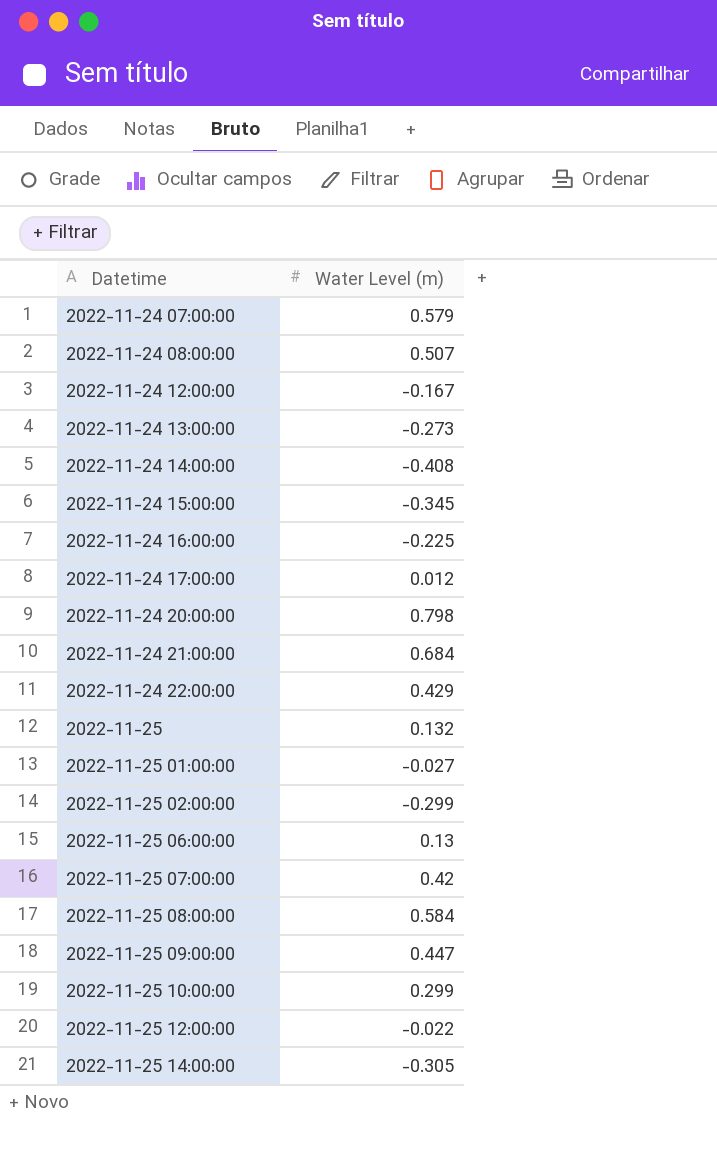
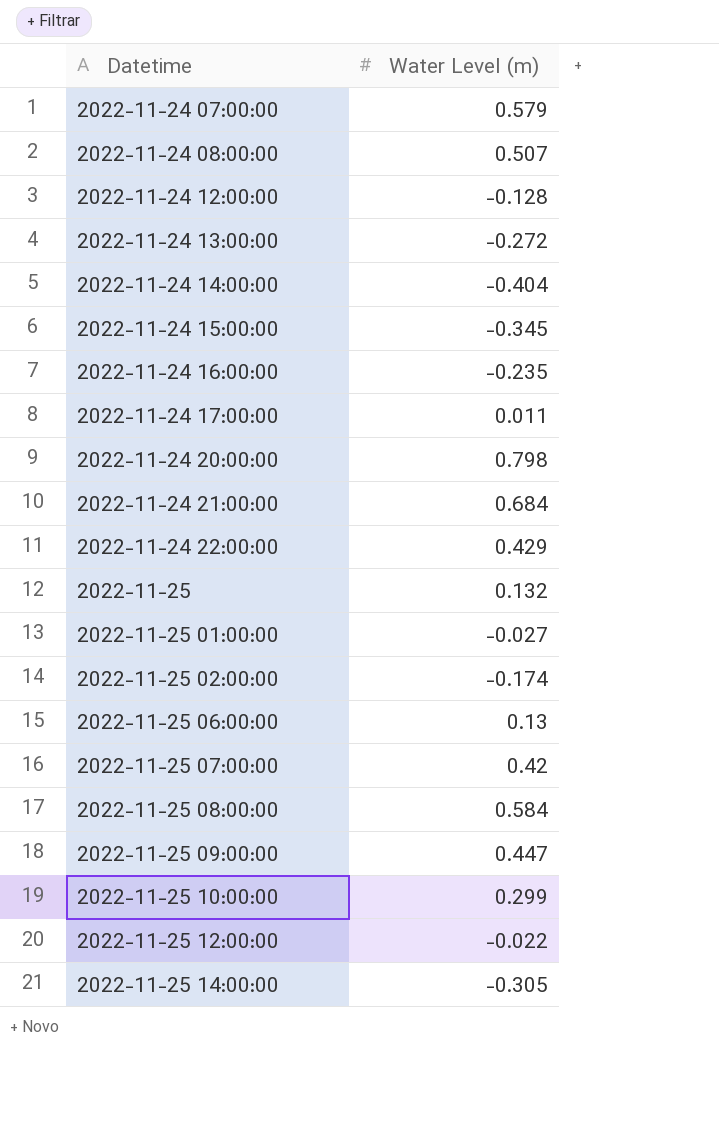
2022-11-24 12:00:00 | Water Level (m): -0.167 -> -0.128
2022-11-24 13:00:00 | Water Level (m): -0.273 -> -0.272
2022-11-24 14:00:00 | Water Level (m): -0.408 -> -0.404
2022-11-24 16:00:00 | Water Level (m): -0.225 -> -0.235
2022-11-24 17:00:00 | Water Level (m): 0.012 -> 0.011
2022-11-25 02:00:00 | Water Level (m): -0.299 -> -0.174

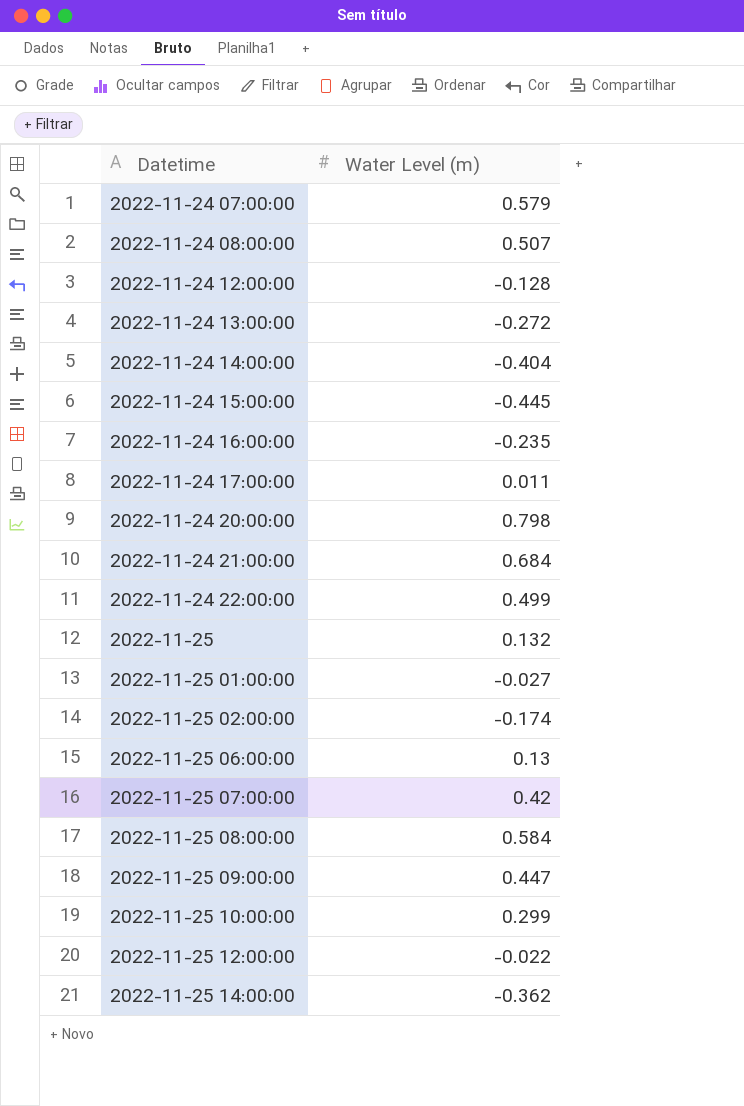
2022-11-24 15:00:00 | Water Level (m): -0.345 -> -0.445
2022-11-24 22:00:00 | Water Level (m): 0.429 -> 0.499
2022-11-25 14:00:00 | Water Level (m): -0.305 -> -0.362

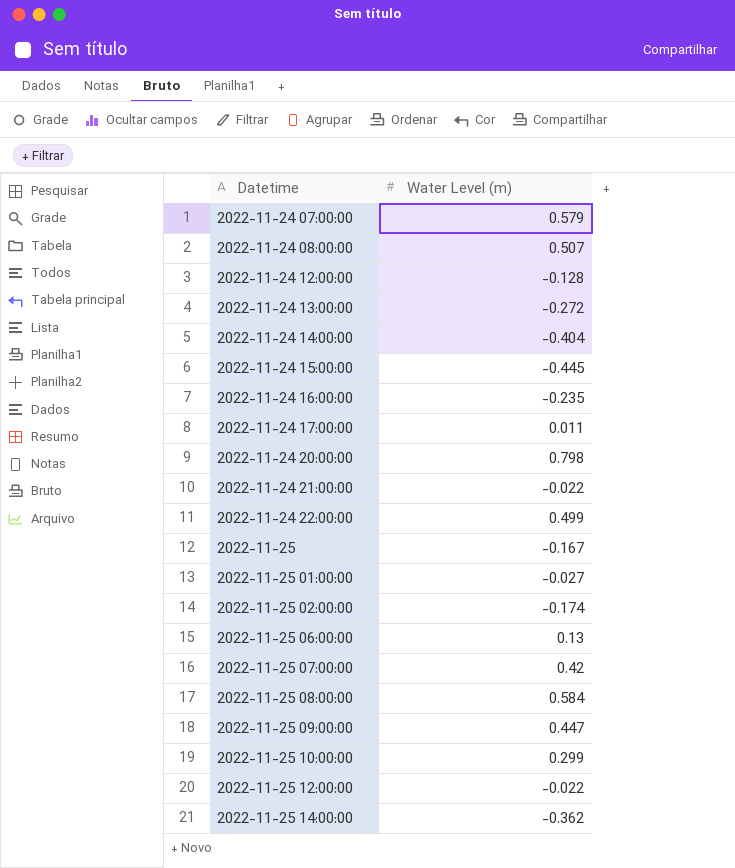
2022-11-24 21:00:00 | Water Level (m): 0.684 -> -0.022
2022-11-25 | Water Level (m): 0.132 -> -0.167

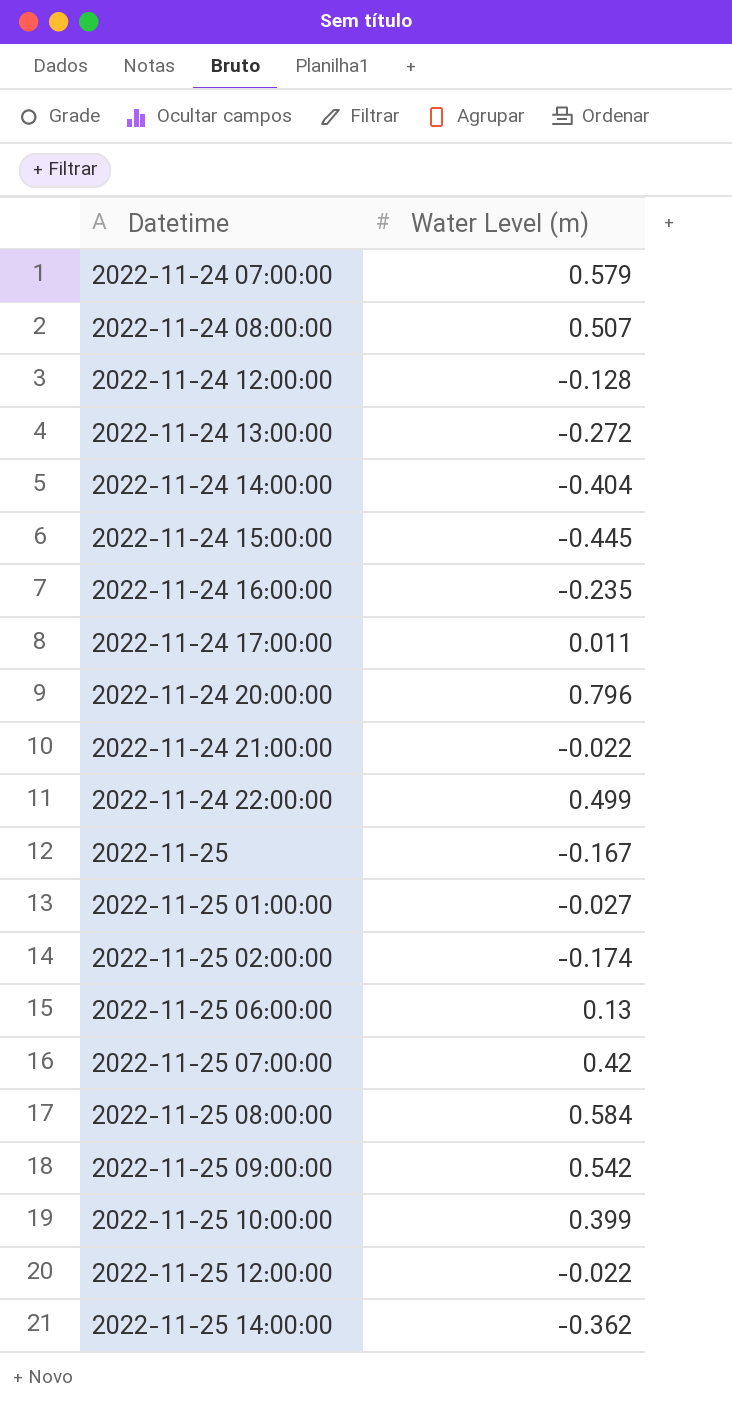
2022-11-24 20:00:00 | Water Level (m): 0.798 -> 0.796
2022-11-25 09:00:00 | Water Level (m): 0.447 -> 0.542
2022-11-25 10:00:00 | Water Level (m): 0.299 -> 0.399

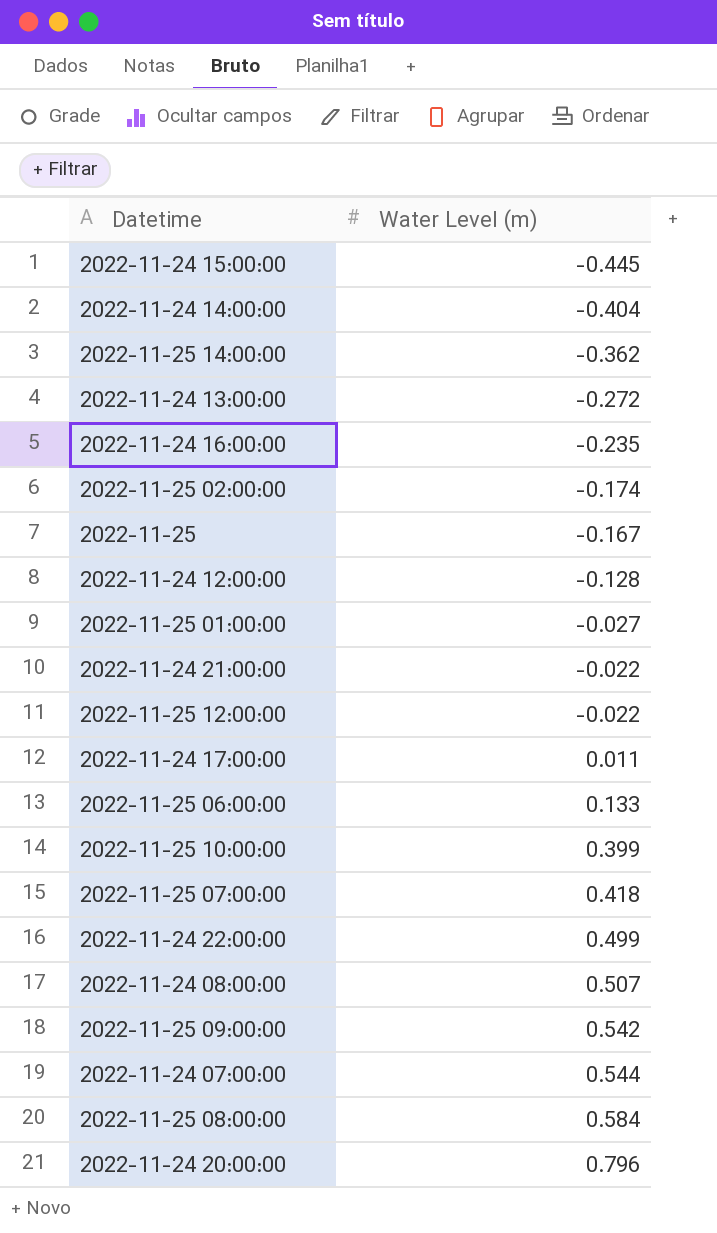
row order: Datetime ascending -> Water Level (m) ascending
2022-11-25 06:00:00 | Water Level (m): 0.13 -> 0.133
2022-11-25 07:00:00 | Water Level (m): 0.42 -> 0.418
2022-11-24 07:00:00 | Water Level (m): 0.579 -> 0.544

